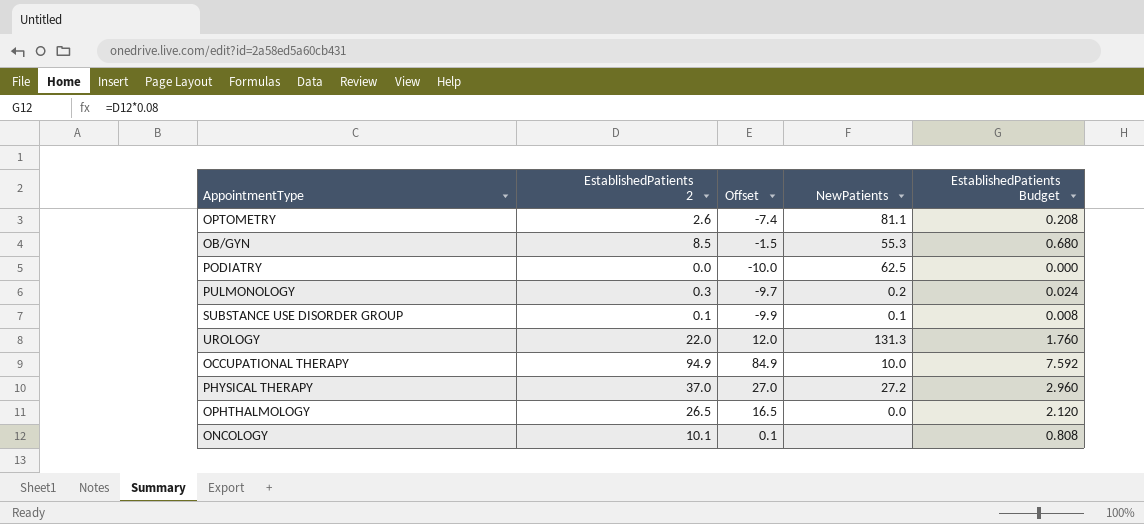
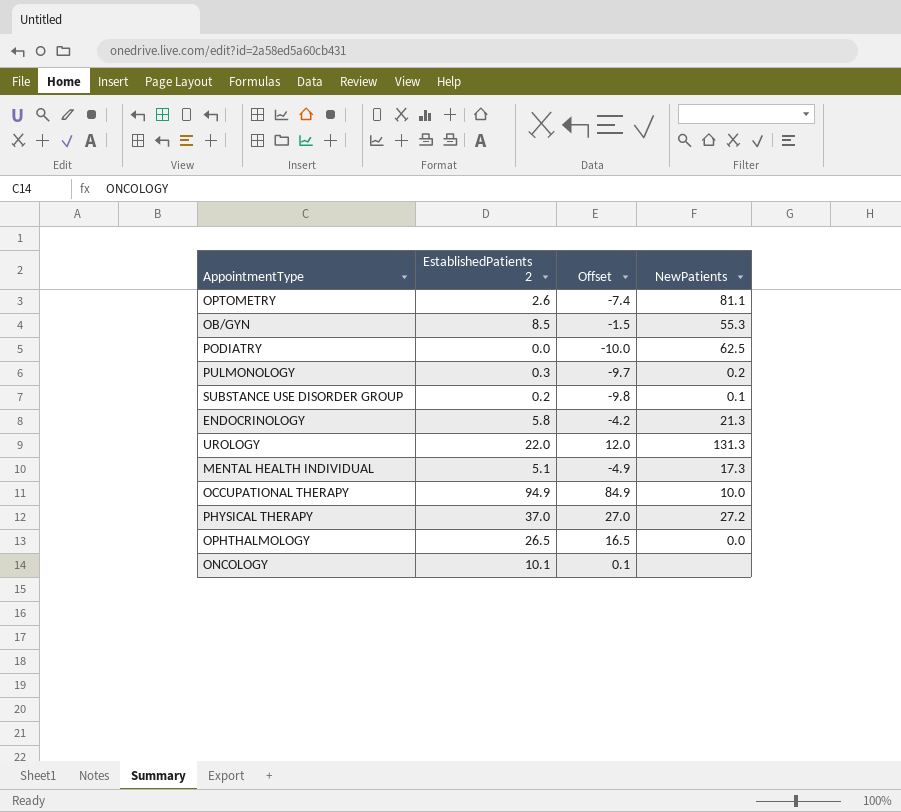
column EstablishedPatients Budget | formula: [EstablishedPatients 2] * 0.08 -> none
SUBSTANCE USE DISORDER GROUP | EstablishedPatients 2: 0.1 -> 0.2
SUBSTANCE USE DISORDER GROUP | Offset: -9.9 -> -9.8
row ENDOCRINOLOGY: none -> 5.8 | -4.2 | 21.3
row MENTAL HEALTH INDIVIDUAL: none -> 5.1 | -4.9 | 17.3

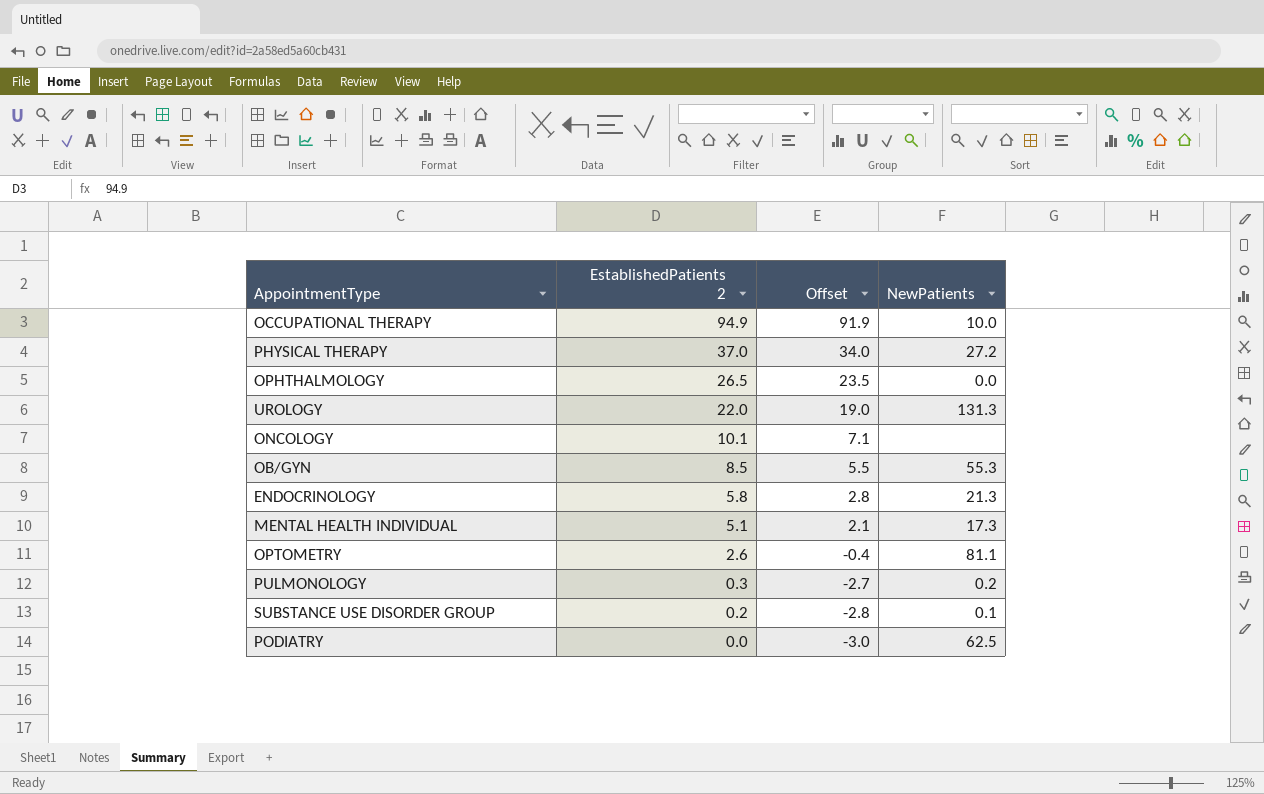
row order: none -> EstablishedPatients 2 descending
column Offset | formula: [EstablishedPatients 2] - 10 -> [EstablishedPatients 2] - 3

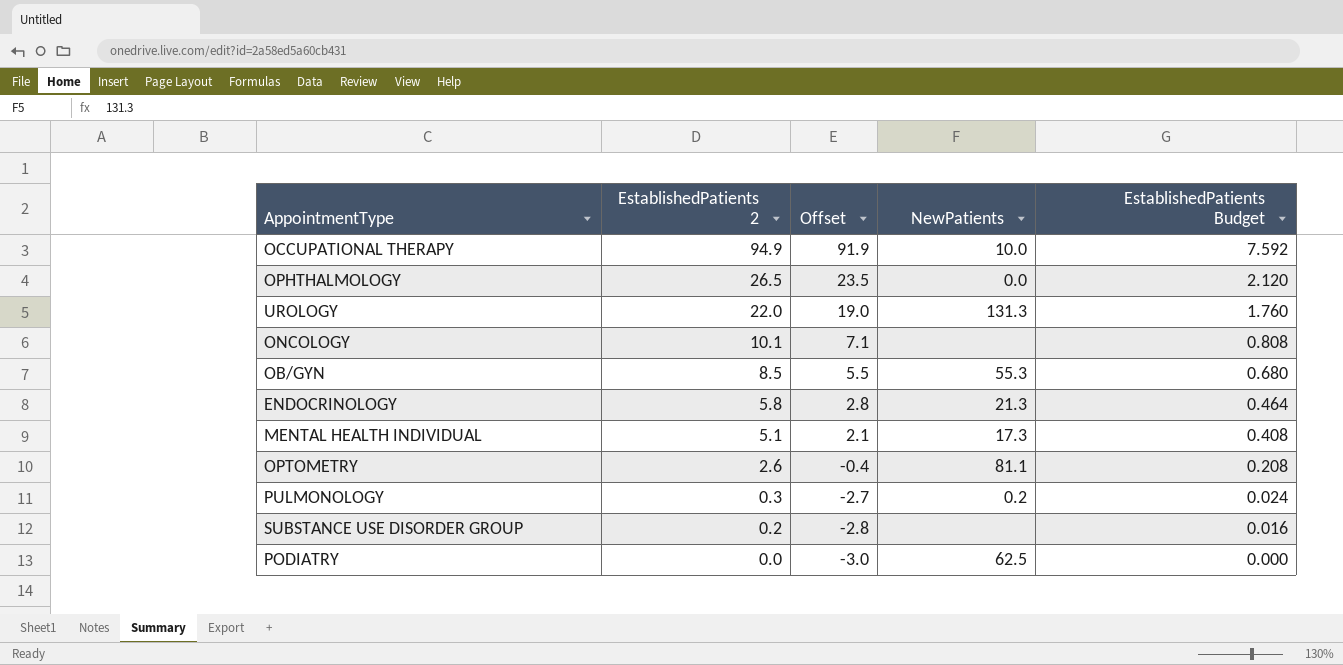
column EstablishedPatients Budget | formula: none -> [EstablishedPatients 2] * 0.08
row PHYSICAL THERAPY: 37.0 | 34.0 | 27.2 -> none
SUBSTANCE USE DISORDER GROUP | NewPatients: 0.1 -> none

